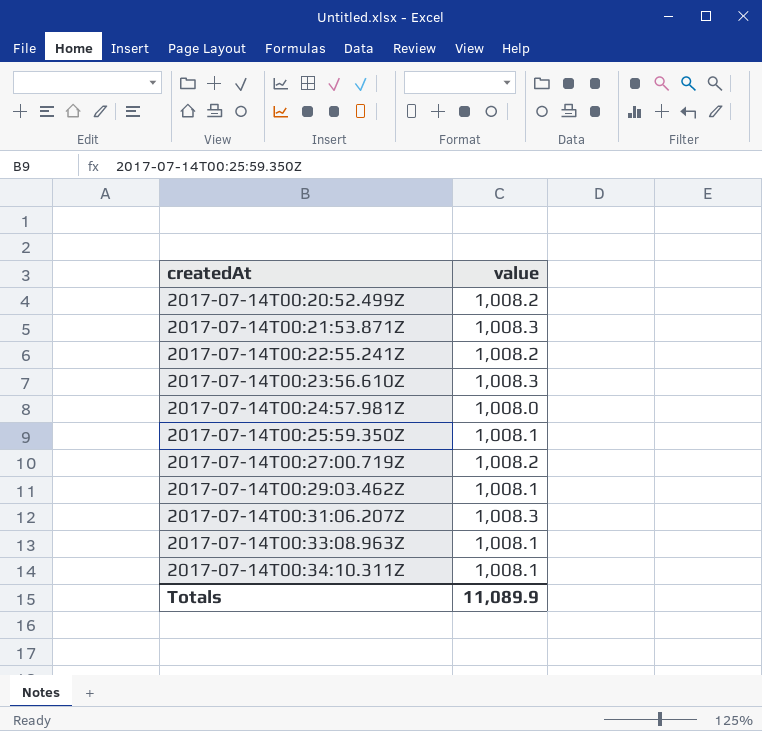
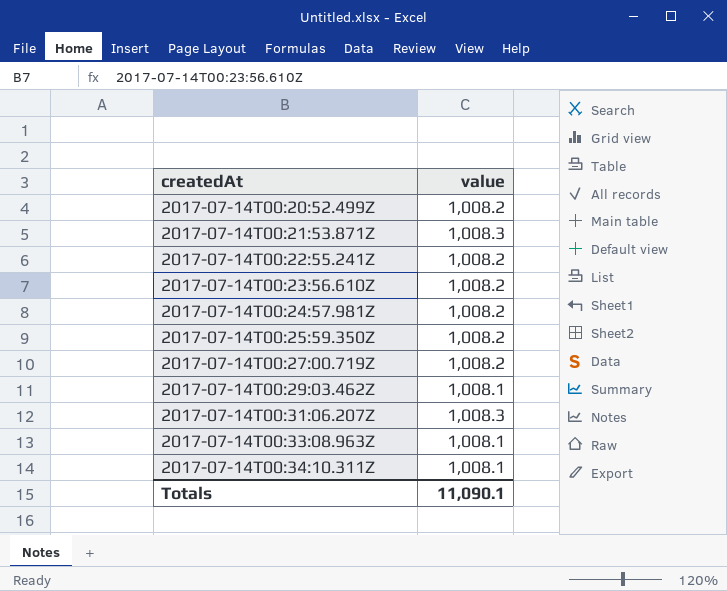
2017-07-14T00:23:56.610Z | value: 1,008.3 -> 1,008.2
2017-07-14T00:24:57.981Z | value: 1,008.0 -> 1,008.2
2017-07-14T00:25:59.350Z | value: 1,008.1 -> 1,008.2
Totals | value: 11,089.9 -> 11,090.1

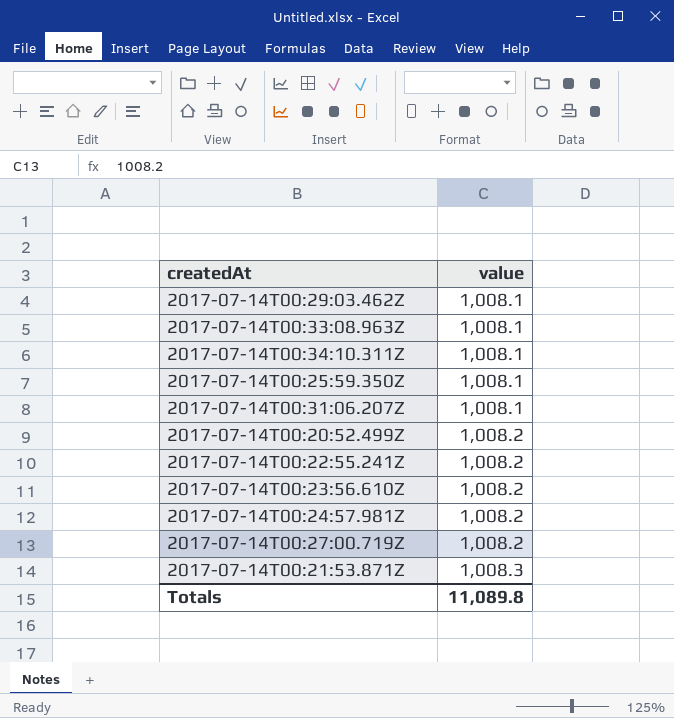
row order: createdAt ascending -> value ascending
2017-07-14T00:25:59.350Z | value: 1,008.2 -> 1,008.1
2017-07-14T00:31:06.207Z | value: 1,008.3 -> 1,008.1
Totals | value: 11,090.1 -> 11,089.8

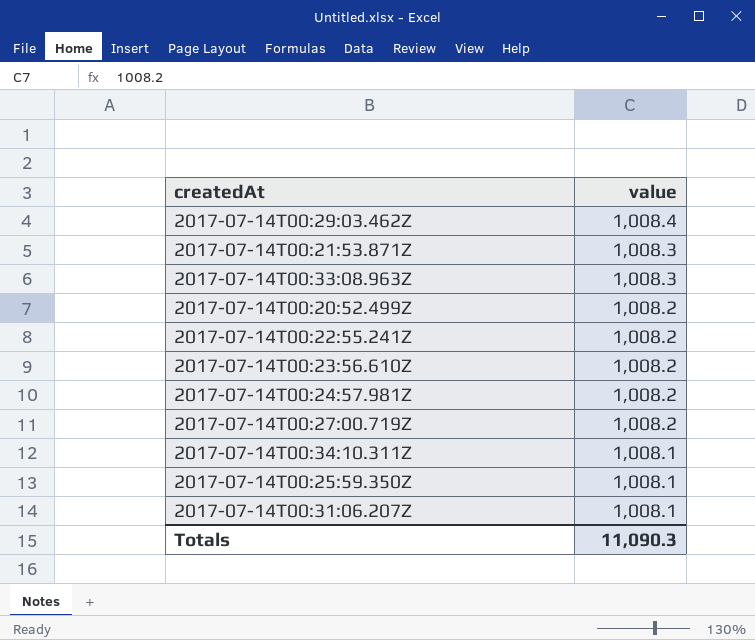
row order: value ascending -> value descending
2017-07-14T00:29:03.462Z | value: 1,008.1 -> 1,008.4
2017-07-14T00:33:08.963Z | value: 1,008.1 -> 1,008.3
Totals | value: 11,089.8 -> 11,090.3

